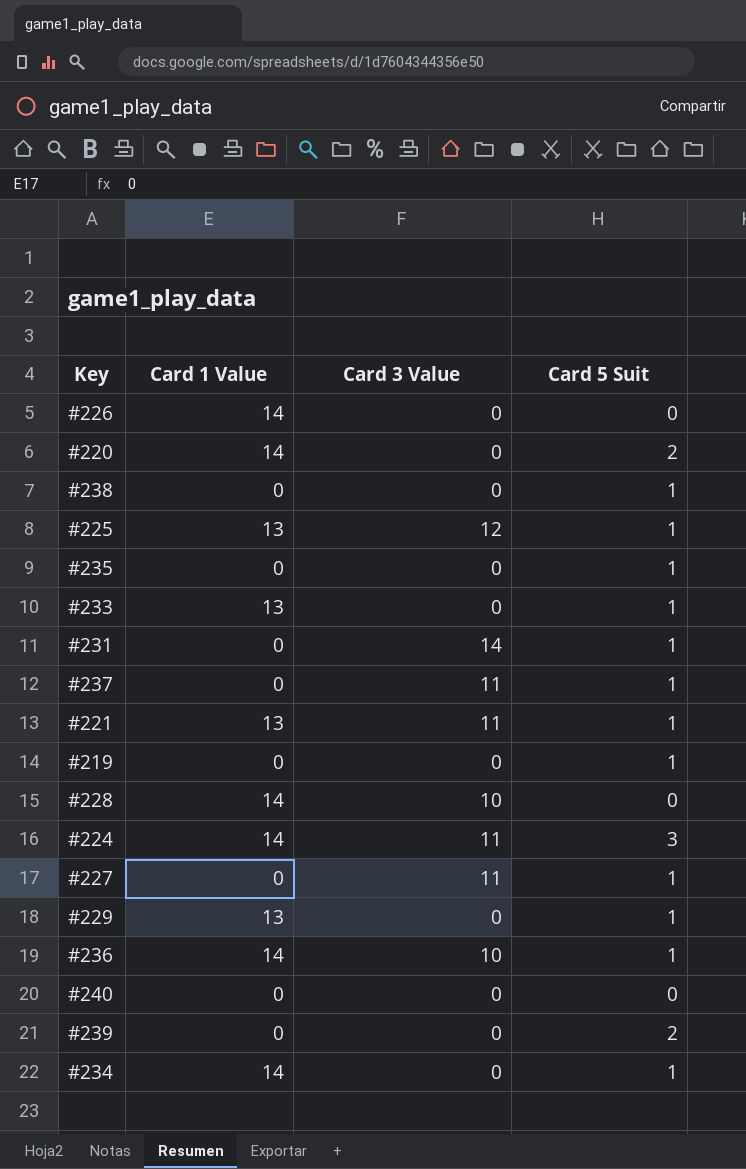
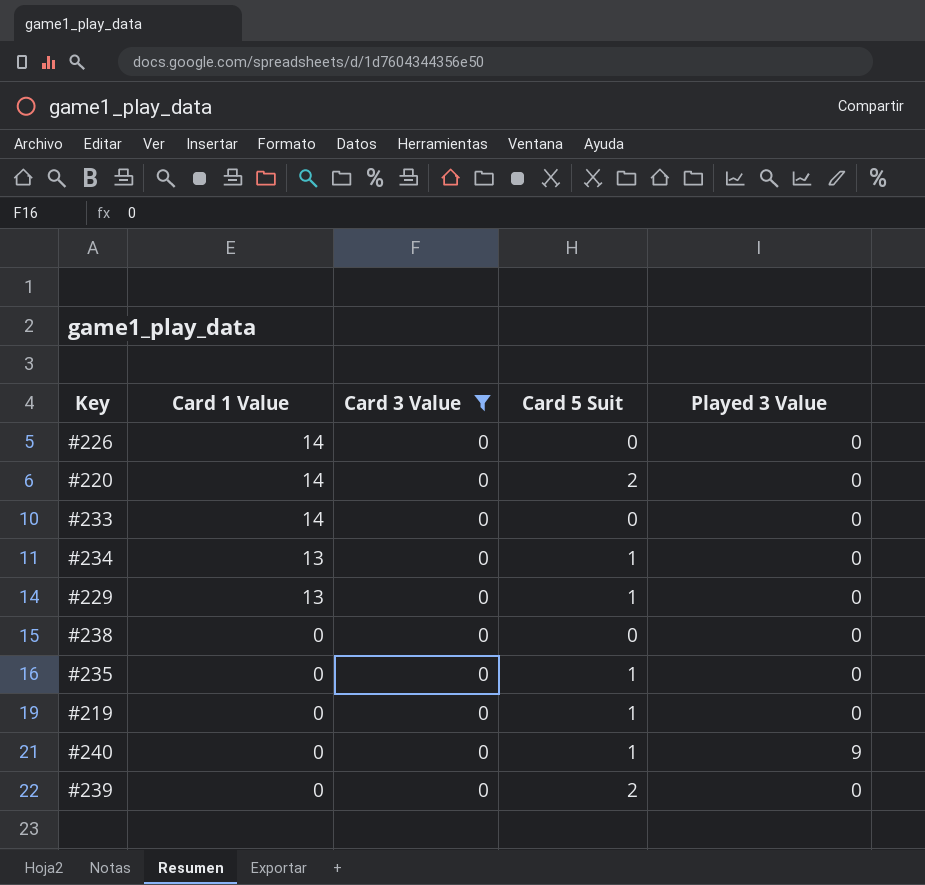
filter: none -> Card 3 Value = 0
row order: none -> Card 1 Value descending
column Played 3 Value | position: none -> 5
#233 | Card 1 Value: 13 -> 14
#233 | Card 5 Suit: 1 -> 0
#234 | Card 1 Value: 14 -> 13
#238 | Card 5 Suit: 1 -> 0
#240 | Card 5 Suit: 0 -> 1

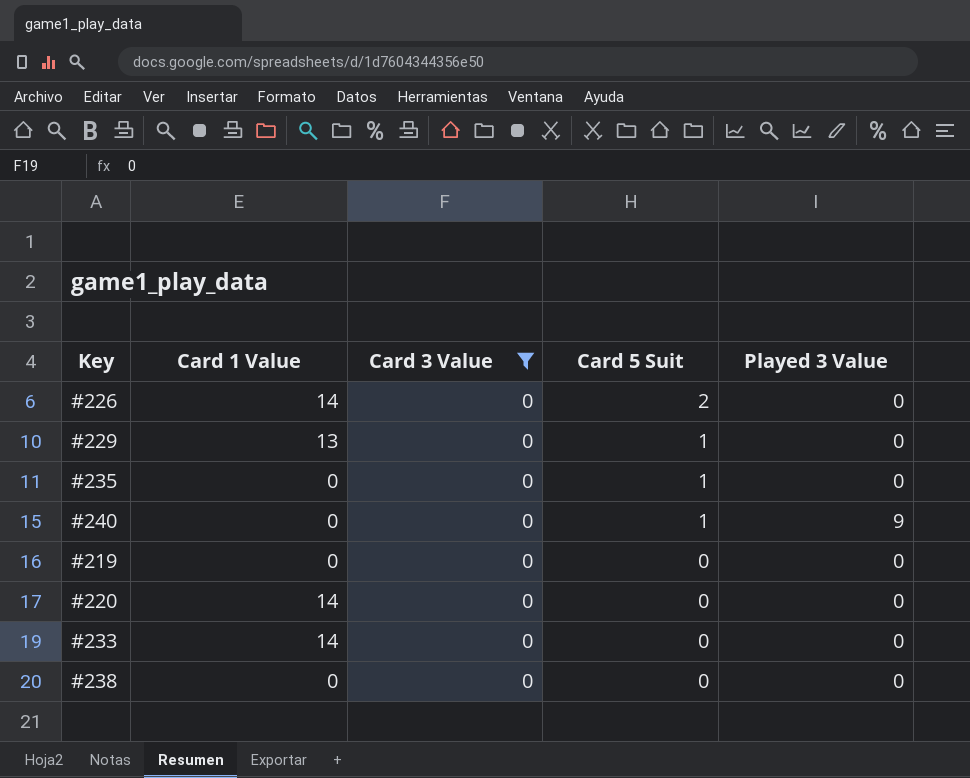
row order: Card 1 Value descending -> Card 5 Suit descending
row #234: 13 | 0 | 1 | 0 -> none
row #239: 0 | 0 | 2 | 0 -> none
#226 | Card 5 Suit: 0 -> 2
#219 | Card 5 Suit: 1 -> 0
#220 | Card 5 Suit: 2 -> 0

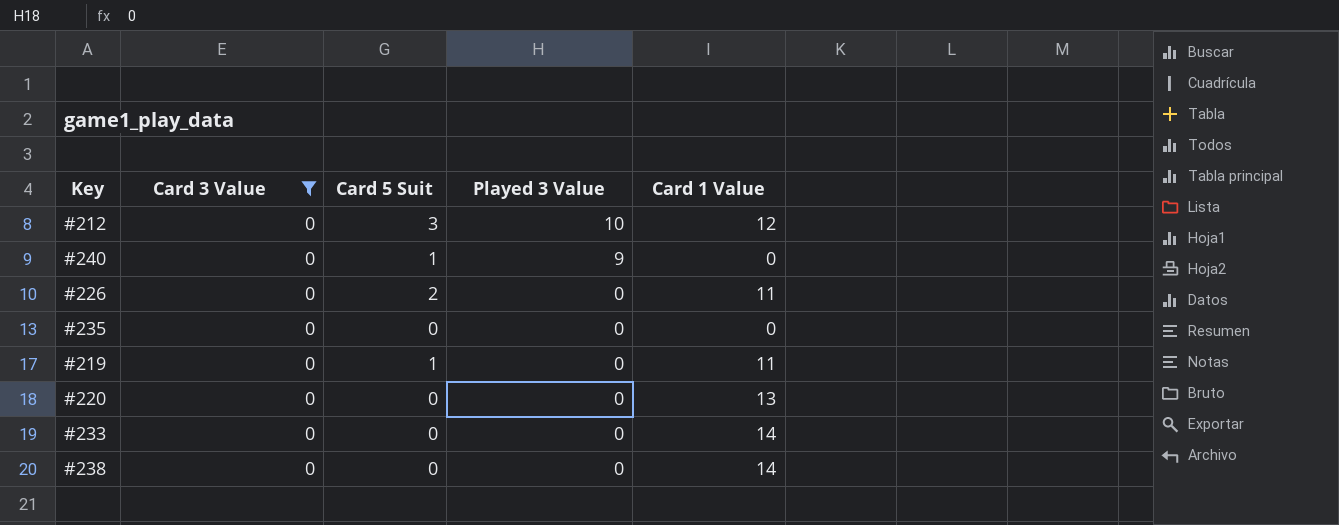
row order: Card 5 Suit descending -> Played 3 Value descending
column Card 1 Value | position: 2 -> 5
row #229: 13 | 0 | 1 | 0 -> none
row #212: none -> 0 | 3 | 10 | 12
#226 | Card 1 Value: 14 -> 11
#235 | Card 5 Suit: 1 -> 0
#219 | Card 5 Suit: 0 -> 1
#219 | Card 1 Value: 0 -> 11
#220 | Card 1 Value: 14 -> 13
#238 | Card 1 Value: 0 -> 14

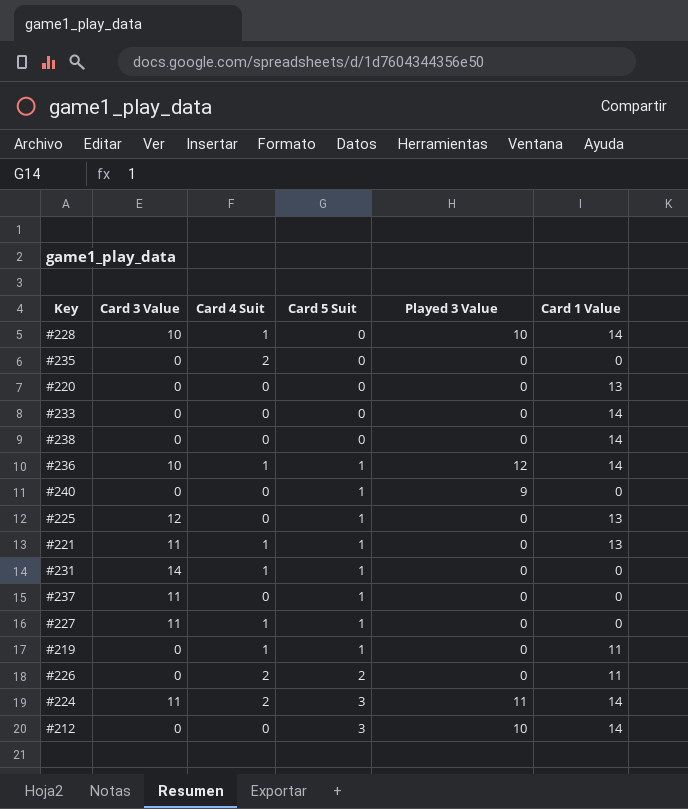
filter: Card 3 Value = 0 -> none
row order: Played 3 Value descending -> Card 5 Suit ascending
column Card 4 Suit | position: none -> 3
#212 | Card 1 Value: 12 -> 14

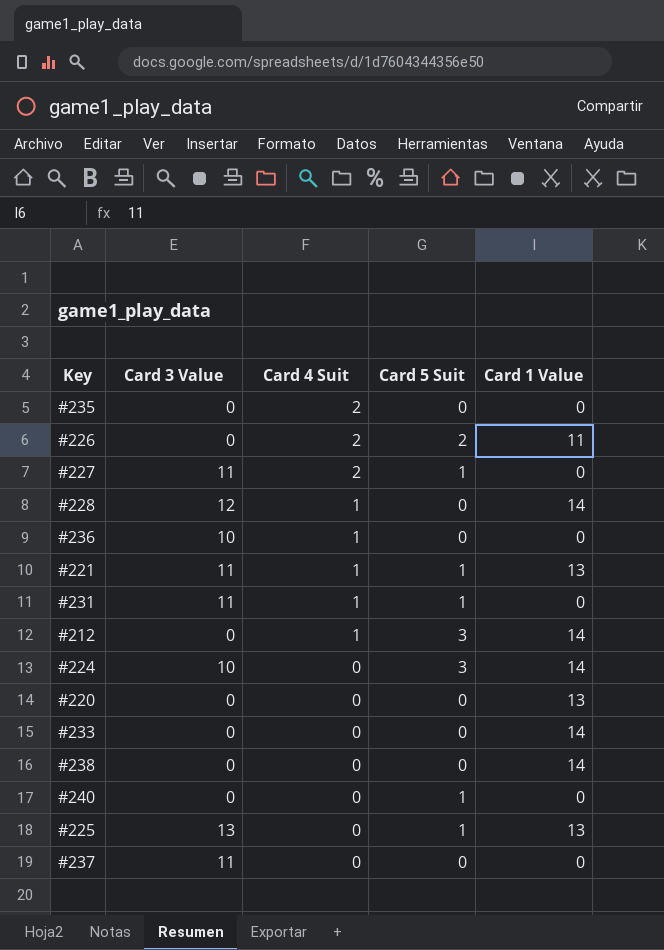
row order: Card 5 Suit ascending -> Card 4 Suit descending
column Played 3 Value | position: 5 -> none
row #219: 0 | 1 | 1 | 0 | 11 -> none
#227 | Card 4 Suit: 1 -> 2
#228 | Card 3 Value: 10 -> 12
#236 | Card 5 Suit: 1 -> 0
#236 | Card 1 Value: 14 -> 0
#231 | Card 3 Value: 14 -> 11
#212 | Card 4 Suit: 0 -> 1
#224 | Card 3 Value: 11 -> 10
#224 | Card 4 Suit: 2 -> 0
#225 | Card 3 Value: 12 -> 13
#237 | Card 5 Suit: 1 -> 0

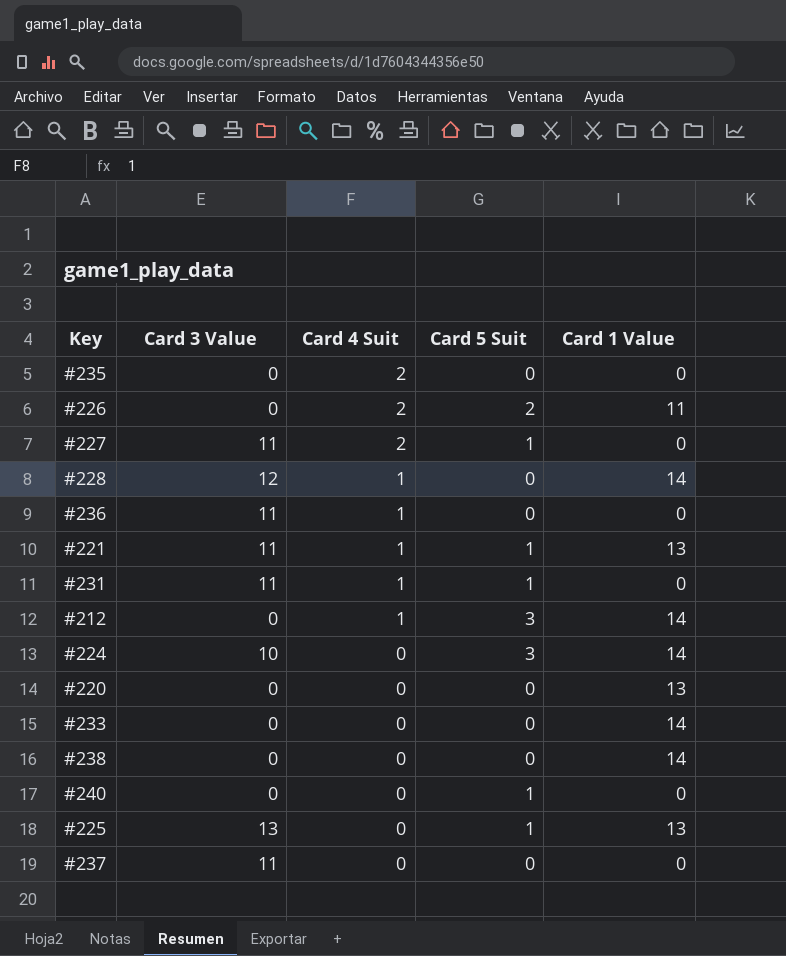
#236 | Card 3 Value: 10 -> 11

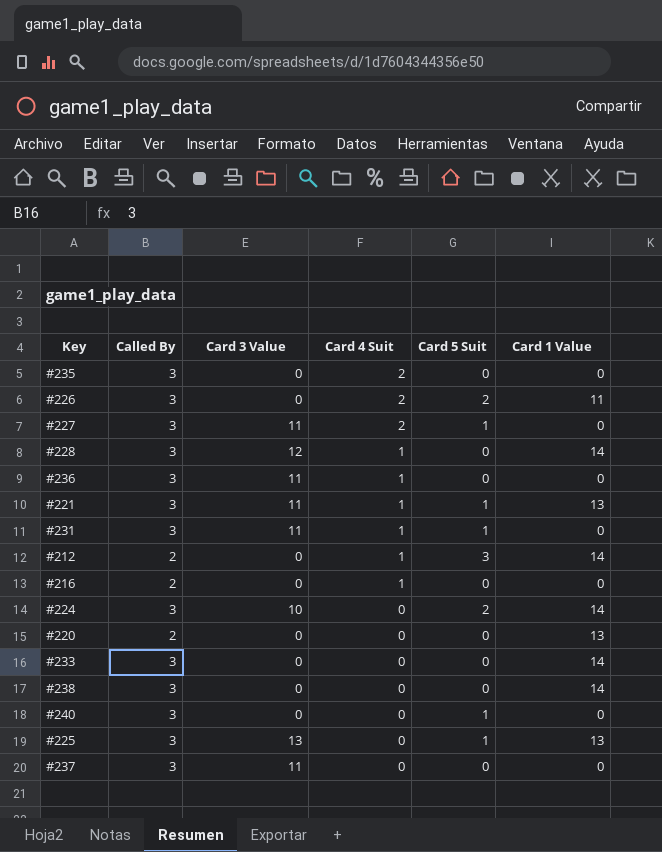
column Called By | position: none -> 2
row #216: none -> 2 | 0 | 1 | 0 | 0
#224 | Card 5 Suit: 3 -> 2

